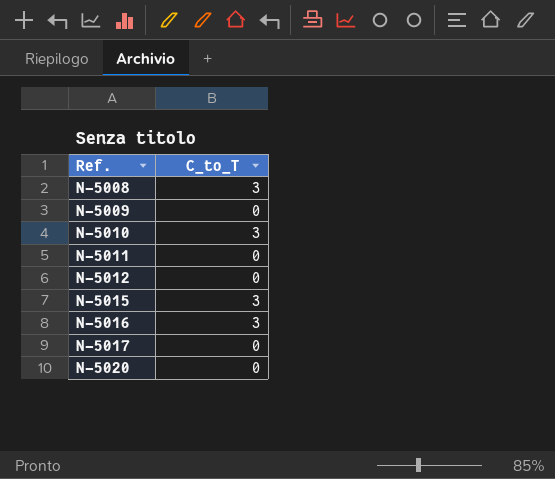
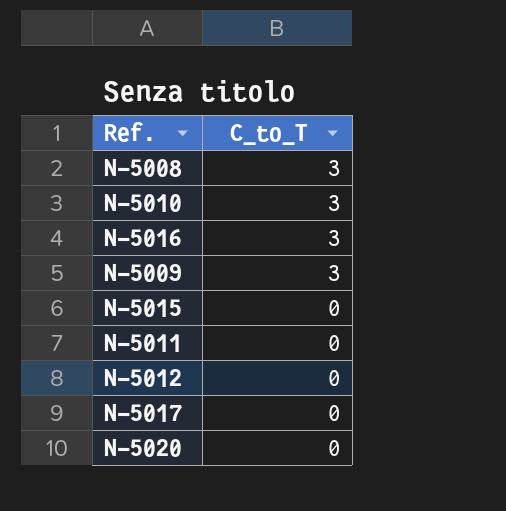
row order: Ref. ascending -> C_to_T descending
N-5009 | C_to_T: 0 -> 3
N-5015 | C_to_T: 3 -> 0

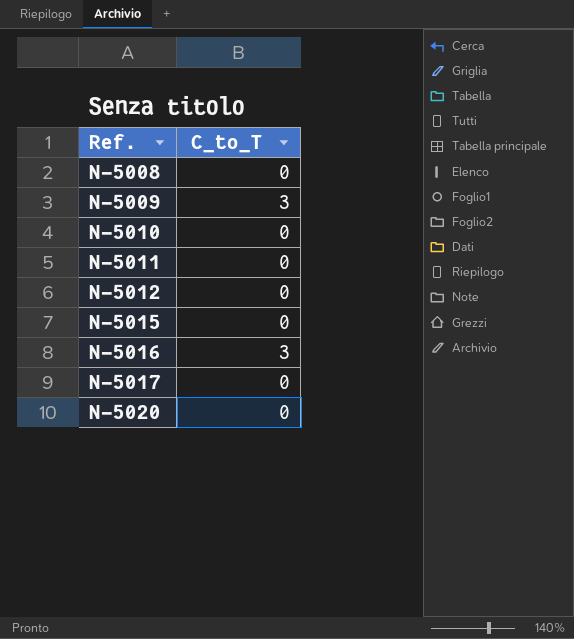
row order: C_to_T descending -> Ref. ascending
N-5008 | C_to_T: 3 -> 0
N-5010 | C_to_T: 3 -> 0

